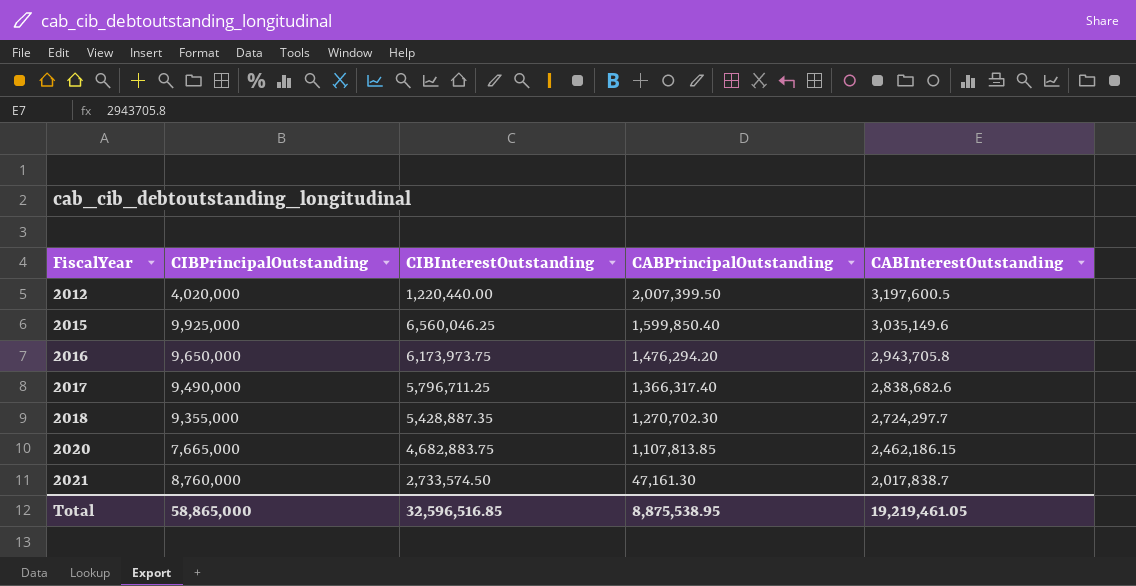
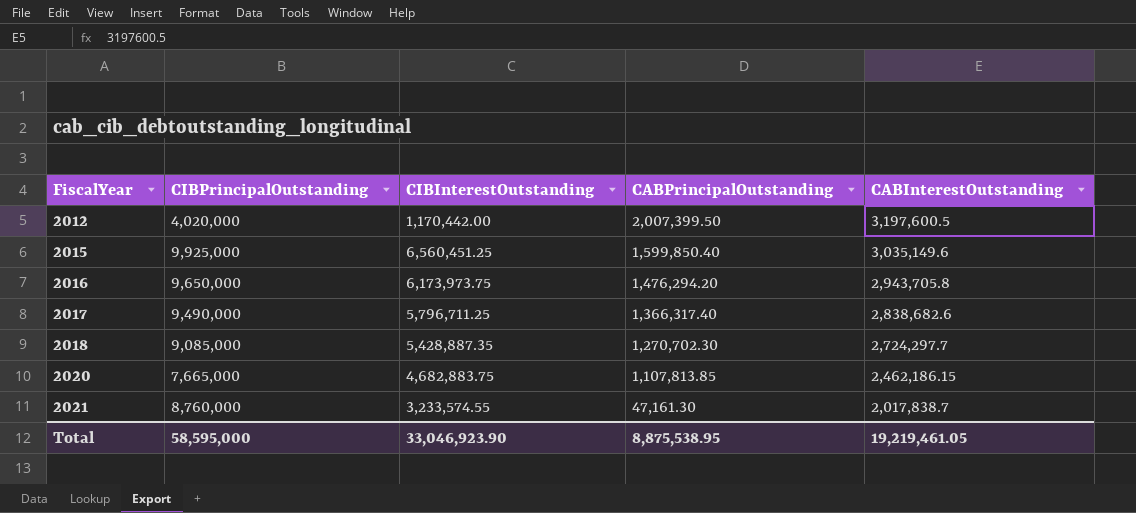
2012 | CIBInterestOutstanding: 1,220,440.00 -> 1,170,442.00
2015 | CIBInterestOutstanding: 6,560,046.25 -> 6,560,451.25
2018 | CIBPrincipalOutstanding: 9,355,000 -> 9,085,000
2021 | CIBInterestOutstanding: 2,733,574.50 -> 3,233,574.55
Total | CIBPrincipalOutstanding: 58,865,000 -> 58,595,000
Total | CIBInterestOutstanding: 32,596,516.85 -> 33,046,923.90

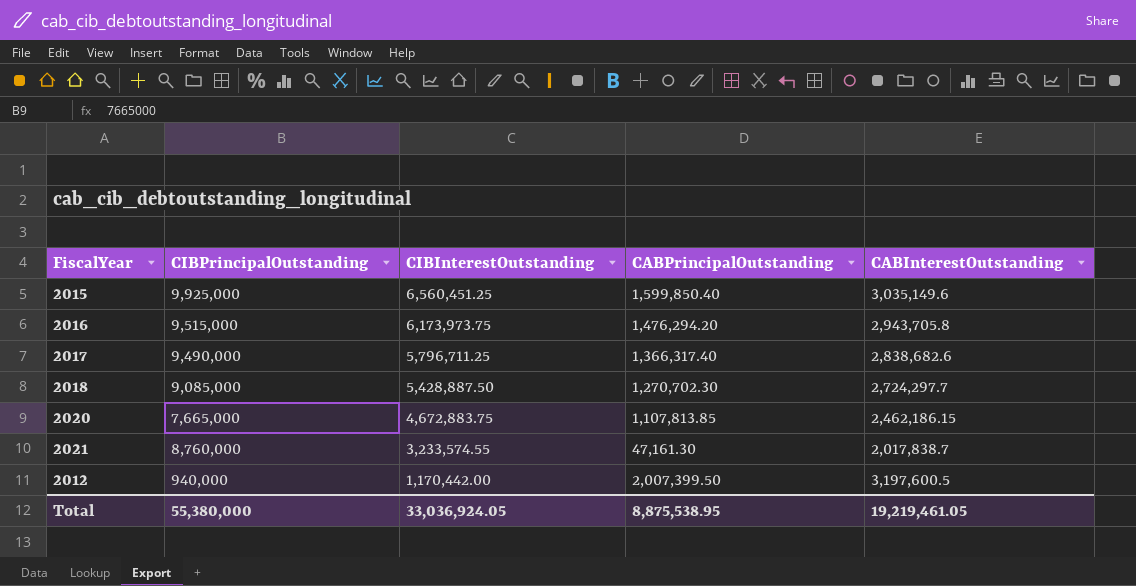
row order: FiscalYear ascending -> CIBInterestOutstanding descending
2016 | CIBPrincipalOutstanding: 9,650,000 -> 9,515,000
2018 | CIBInterestOutstanding: 5,428,887.35 -> 5,428,887.50
2020 | CIBInterestOutstanding: 4,682,883.75 -> 4,672,883.75
2012 | CIBPrincipalOutstanding: 4,020,000 -> 940,000
Total | CIBPrincipalOutstanding: 58,595,000 -> 55,380,000
Total | CIBInterestOutstanding: 33,046,923.90 -> 33,036,924.05

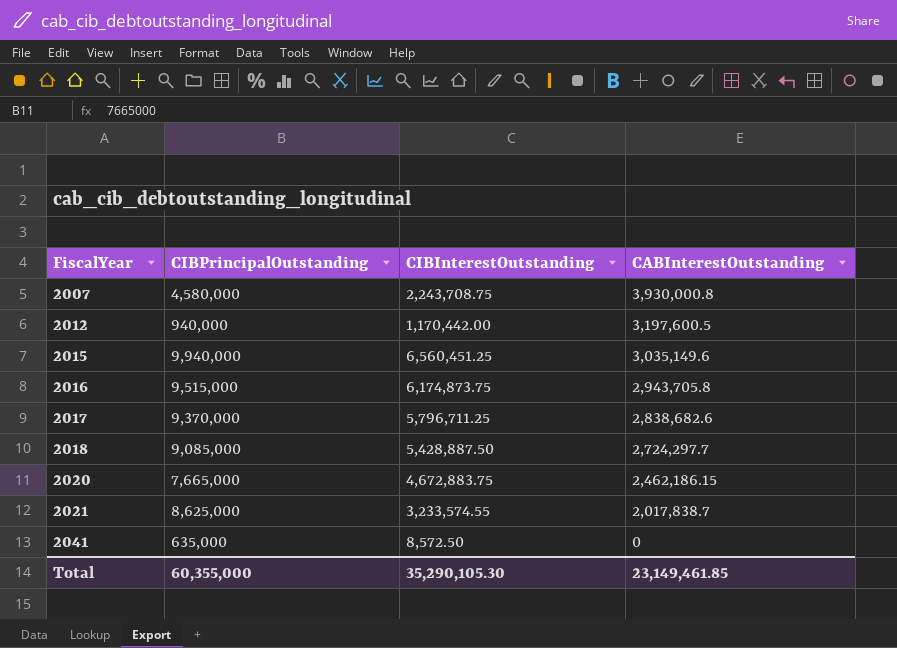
row order: CIBInterestOutstanding descending -> FiscalYear ascending
column CABPrincipalOutstanding | position: 4 -> none
row 2007: none -> 4,580,000 | 2,243,708.75 | 3,930,000.8
2015 | CIBPrincipalOutstanding: 9,925,000 -> 9,940,000
2016 | CIBInterestOutstanding: 6,173,973.75 -> 6,174,873.75
2017 | CIBPrincipalOutstanding: 9,490,000 -> 9,370,000
2021 | CIBPrincipalOutstanding: 8,760,000 -> 8,625,000
row 2041: none -> 635,000 | 8,572.50 | 0
Total | CIBPrincipalOutstanding: 55,380,000 -> 60,355,000
Total | CIBInterestOutstanding: 33,036,924.05 -> 35,290,105.30
Total | CABInterestOutstanding: 19,219,461.05 -> 23,149,461.85

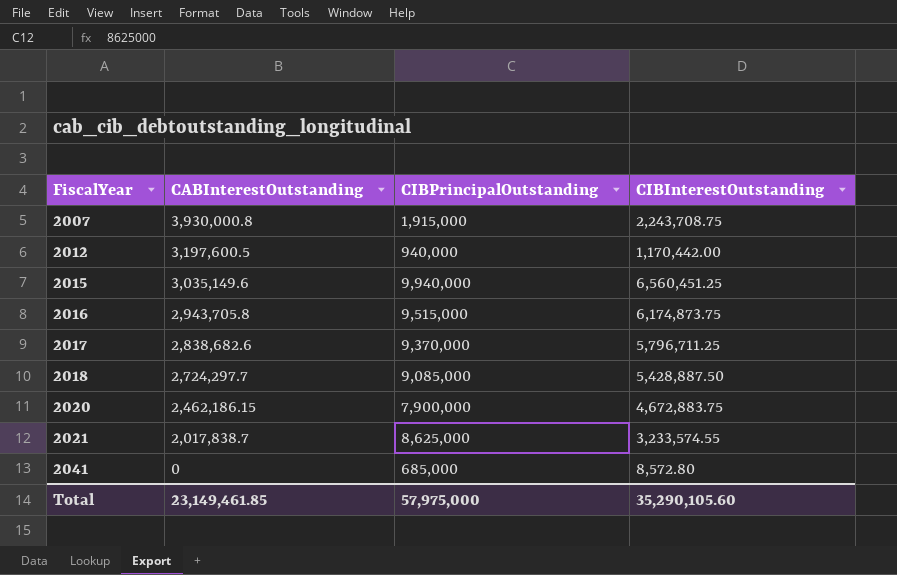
column CABInterestOutstanding | position: 4 -> 2
2007 | CIBPrincipalOutstanding: 4,580,000 -> 1,915,000
2020 | CIBPrincipalOutstanding: 7,665,000 -> 7,900,000
2041 | CIBPrincipalOutstanding: 635,000 -> 685,000
2041 | CIBInterestOutstanding: 8,572.50 -> 8,572.80
Total | CIBPrincipalOutstanding: 60,355,000 -> 57,975,000
Total | CIBInterestOutstanding: 35,290,105.30 -> 35,290,105.60

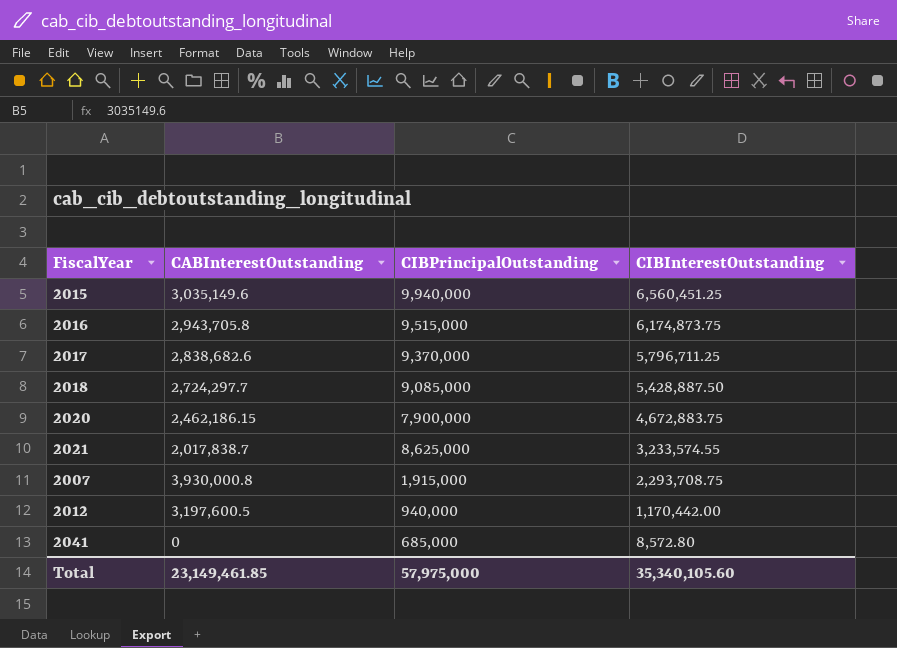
row order: FiscalYear ascending -> CIBInterestOutstanding descending
2007 | CIBInterestOutstanding: 2,243,708.75 -> 2,293,708.75
Total | CIBInterestOutstanding: 35,290,105.60 -> 35,340,105.60

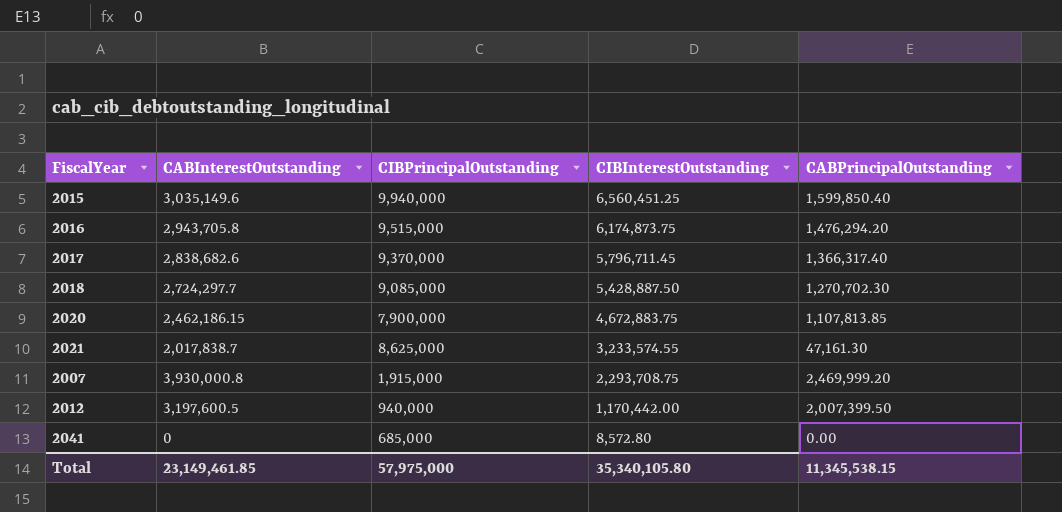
column CABPrincipalOutstanding | position: none -> 5
2017 | CIBInterestOutstanding: 5,796,711.25 -> 5,796,711.45
Total | CIBInterestOutstanding: 35,340,105.60 -> 35,340,105.80

